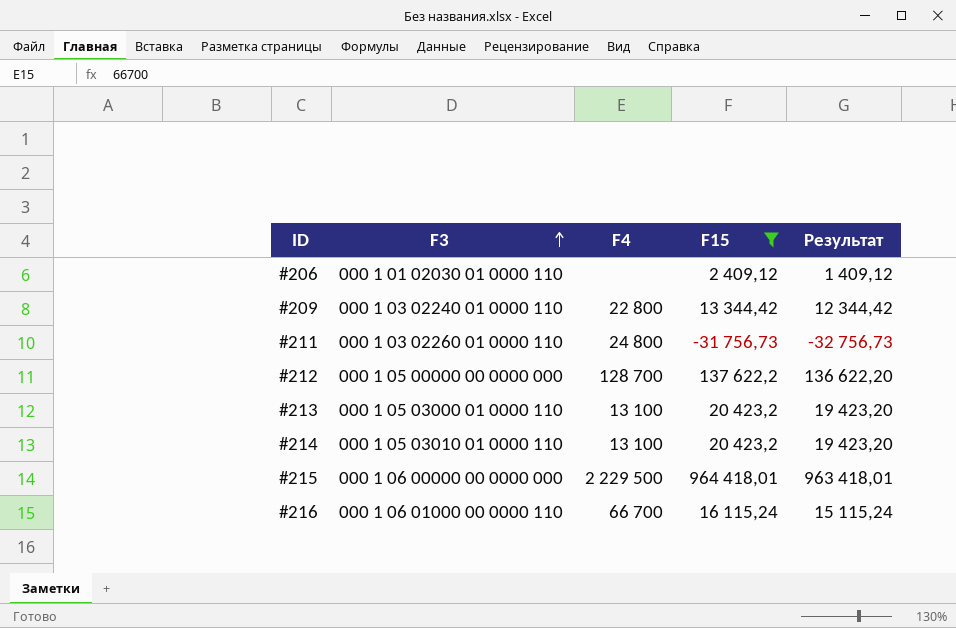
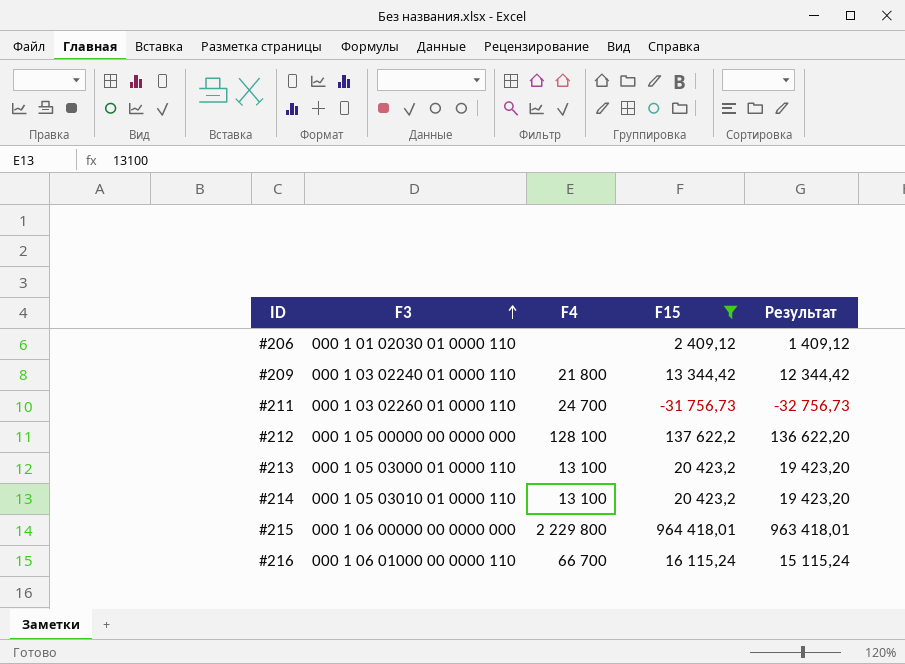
#209 | F4: 22 800 -> 21 800
#211 | F4: 24 800 -> 24 700
#212 | F4: 128 700 -> 128 100
#215 | F4: 2 229 500 -> 2 229 800

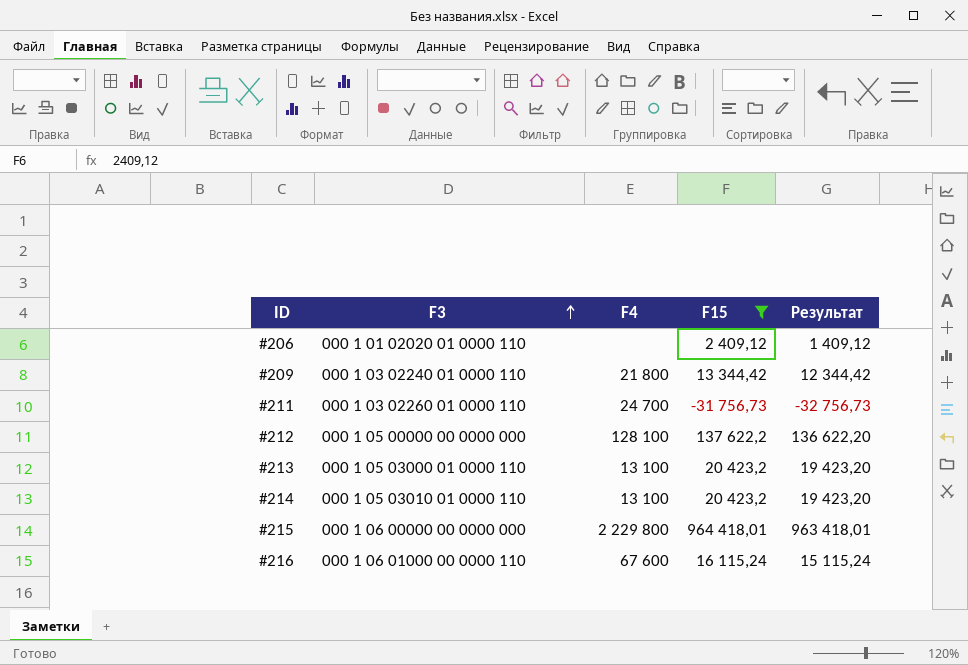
#206 | F3: 000 1 01 02030 01 0000 110 -> 000 1 01 02020 01 0000 110
#216 | F4: 66 700 -> 67 600

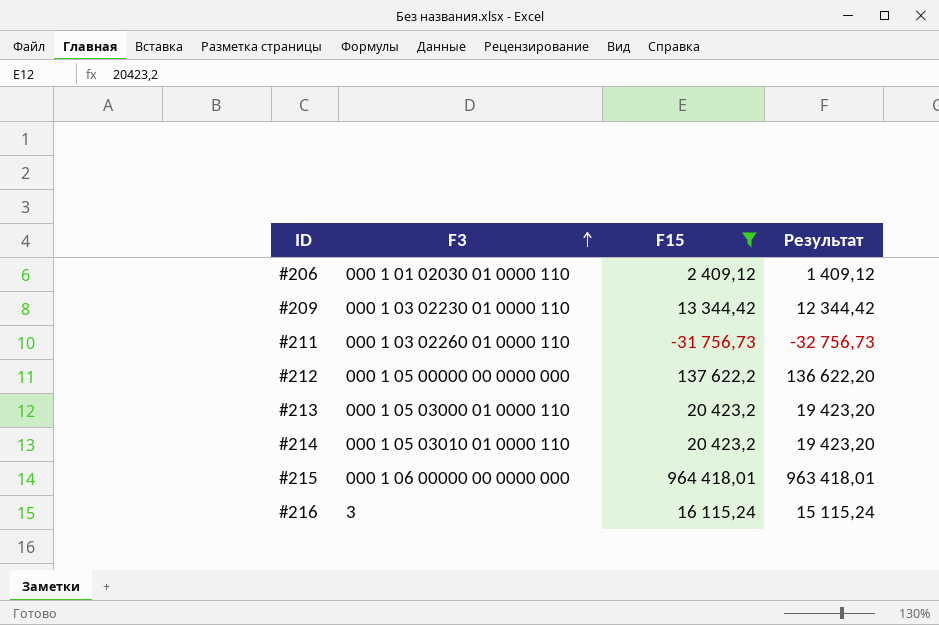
column F4 | position: 3 -> none
#206 | F3: 000 1 01 02020 01 0000 110 -> 000 1 01 02030 01 0000 110
#209 | F3: 000 1 03 02240 01 0000 110 -> 000 1 03 02230 01 0000 110
#216 | F3: 000 1 06 01000 00 0000 110 -> 3

